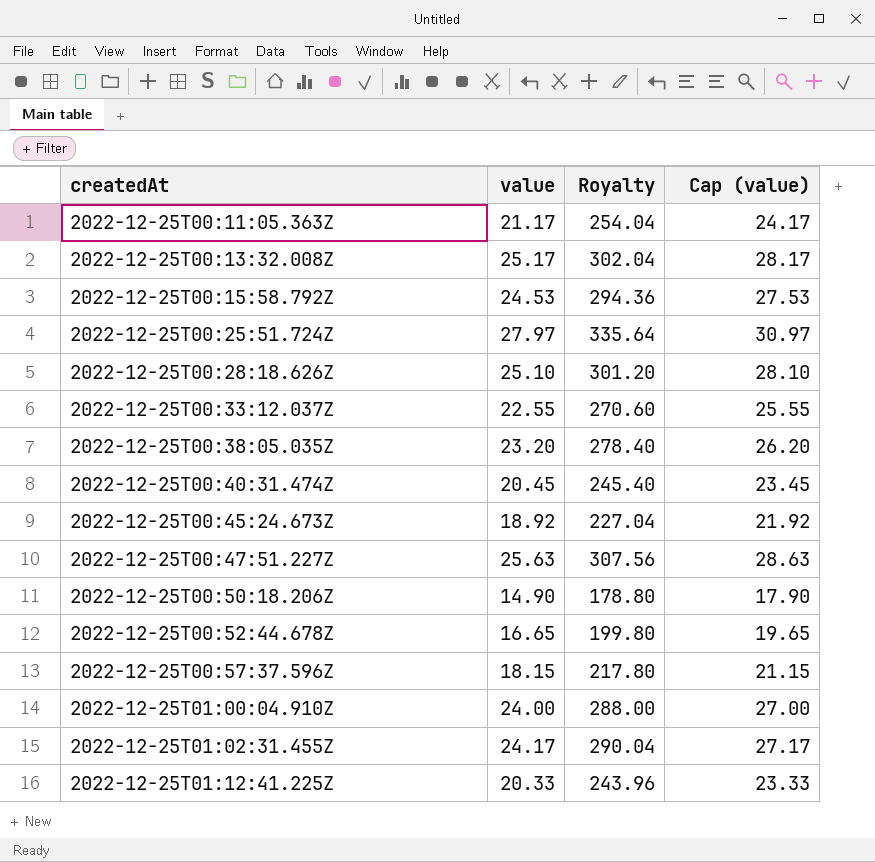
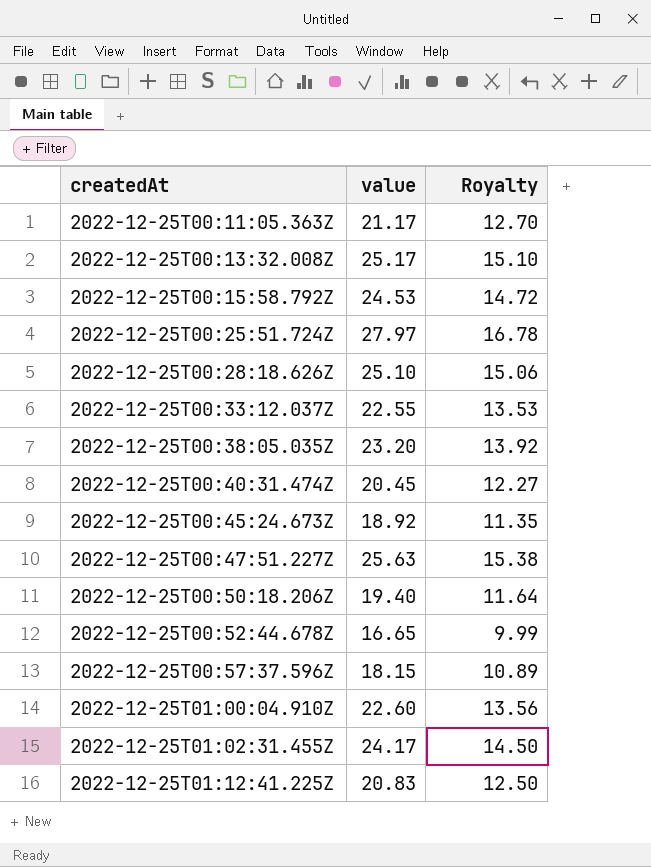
column Cap (value) | formula: [value] + 3 -> none
column Royalty | formula: [value] * 12 -> [value] * 0.6
2022-12-25T00:50:18.206Z | value: 14.90 -> 19.40
2022-12-25T01:00:04.910Z | value: 24.00 -> 22.60
2022-12-25T01:12:41.225Z | value: 20.33 -> 20.83

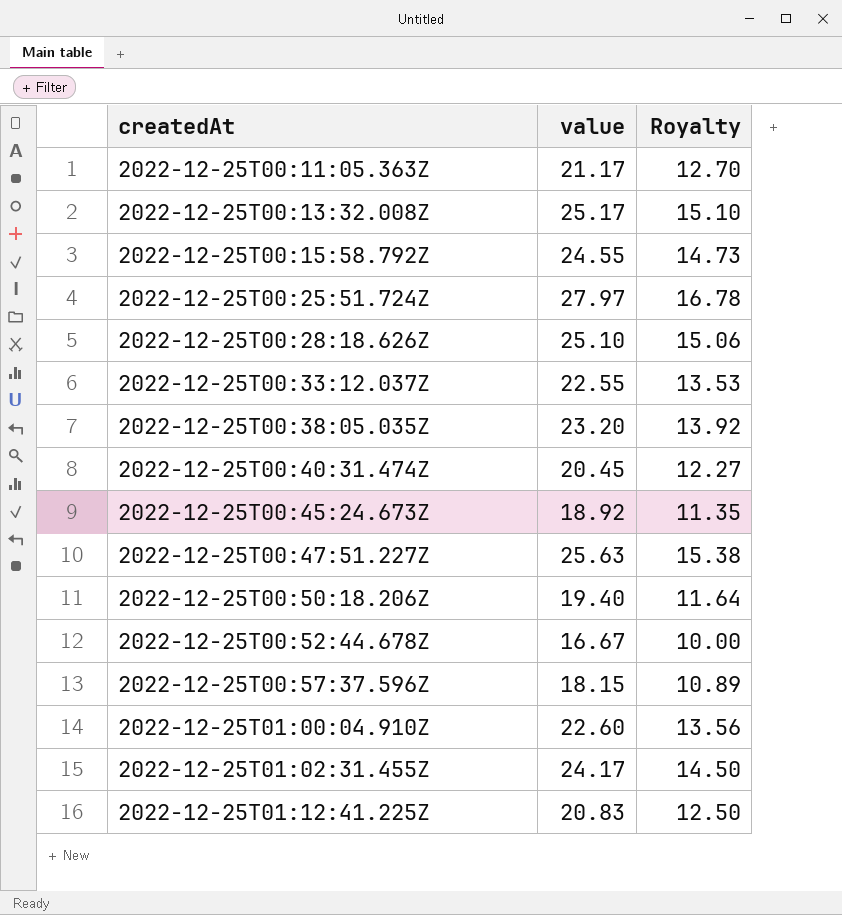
2022-12-25T00:15:58.792Z | value: 24.53 -> 24.55
2022-12-25T00:15:58.792Z | Royalty: 14.72 -> 14.73
2022-12-25T00:52:44.678Z | value: 16.65 -> 16.67
2022-12-25T00:52:44.678Z | Royalty: 9.99 -> 10.00

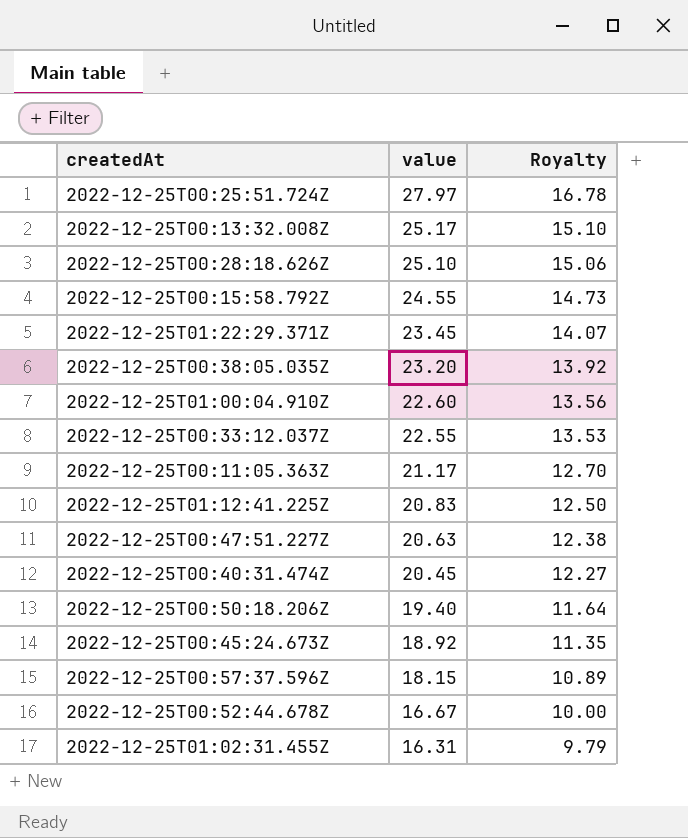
row order: createdAt ascending -> value descending
row 2022-12-25T01:22:29.371Z: none -> 23.45 | 14.07
2022-12-25T00:47:51.227Z | value: 25.63 -> 20.63
2022-12-25T00:47:51.227Z | Royalty: 15.38 -> 12.38
2022-12-25T01:02:31.455Z | value: 24.17 -> 16.31
2022-12-25T01:02:31.455Z | Royalty: 14.50 -> 9.79

